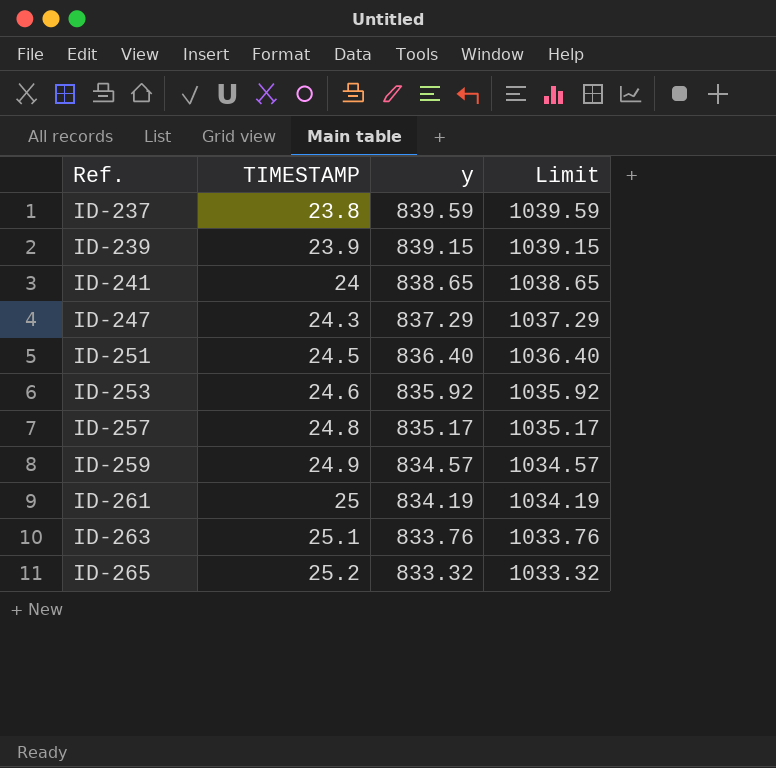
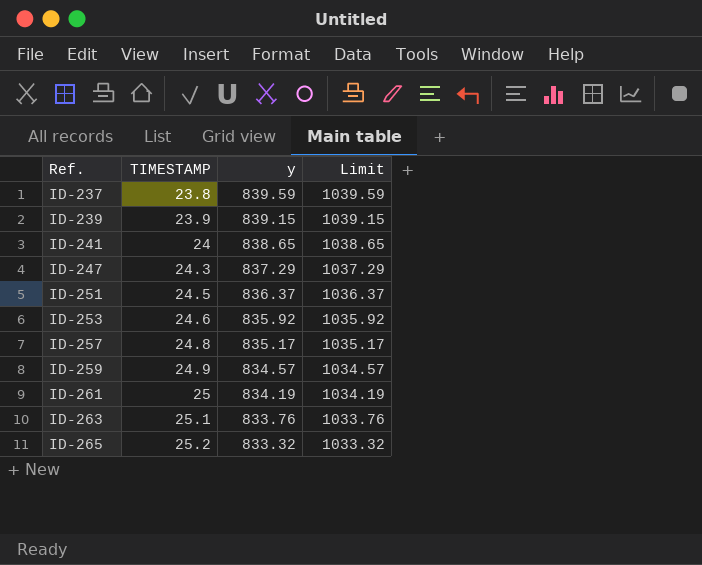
ID-251 | y: 836.40 -> 836.37
ID-251 | Limit: 1036.40 -> 1036.37

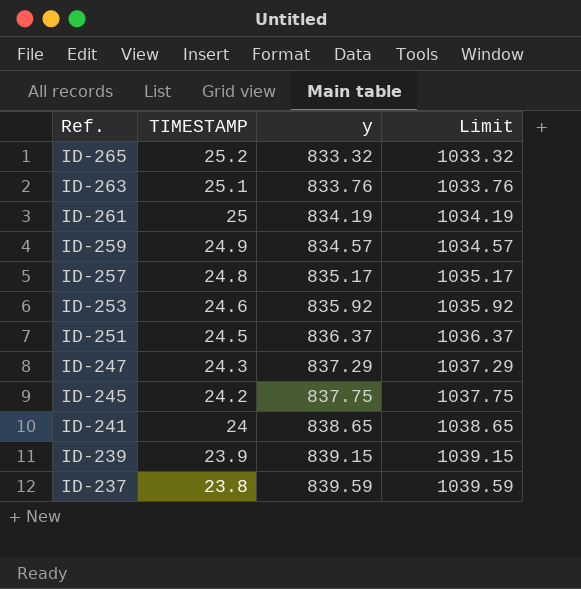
row order: Ref. ascending -> Ref. descending
row ID-245: none -> 24.2 | 837.75 | 1037.75

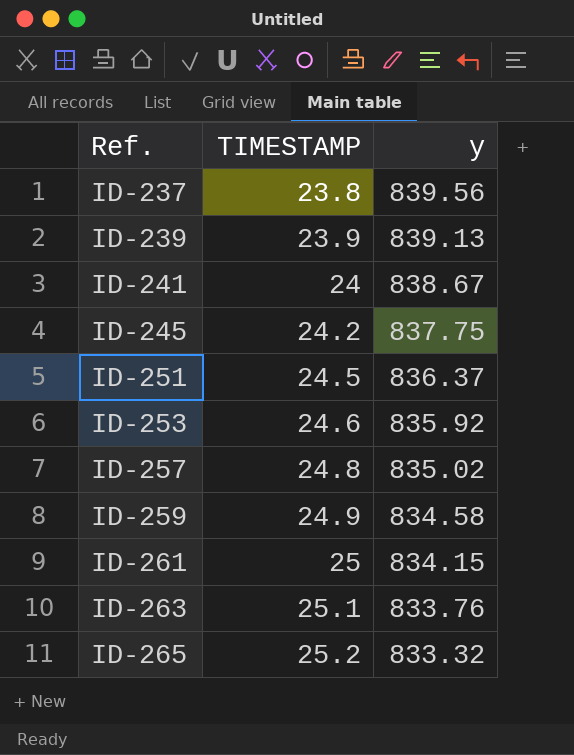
row order: Ref. descending -> Ref. ascending
column Limit | formula: [y] + 200 -> none
row ID-247: 24.3 | 837.29 | 1037.29 -> none
ID-237 | y: 839.59 -> 839.56
ID-239 | y: 839.15 -> 839.13
ID-241 | y: 838.65 -> 838.67
ID-257 | y: 835.17 -> 835.02
ID-259 | y: 834.57 -> 834.58
ID-261 | y: 834.19 -> 834.15

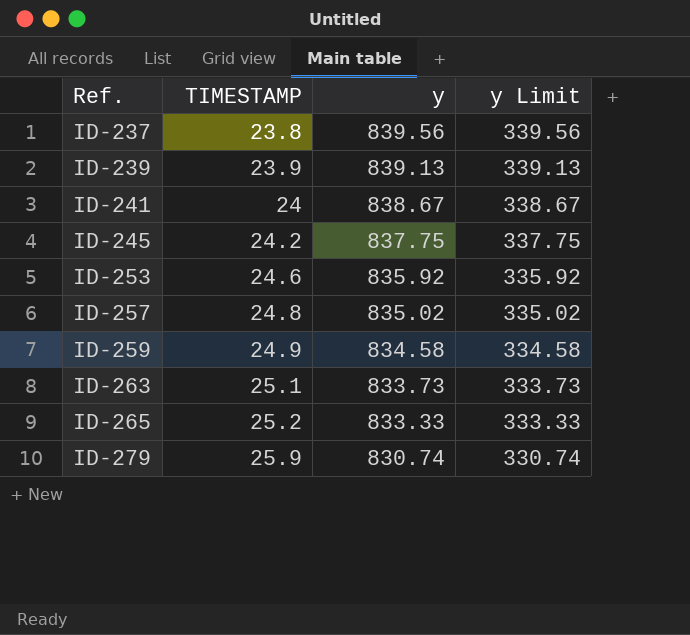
column y Limit | formula: none -> [y] - 500
row ID-251: 24.5 | 836.37 -> none
row ID-261: 25 | 834.15 -> none
ID-263 | y: 833.76 -> 833.73
ID-265 | y: 833.32 -> 833.33
row ID-279: none -> 25.9 | 830.74 | 330.74

